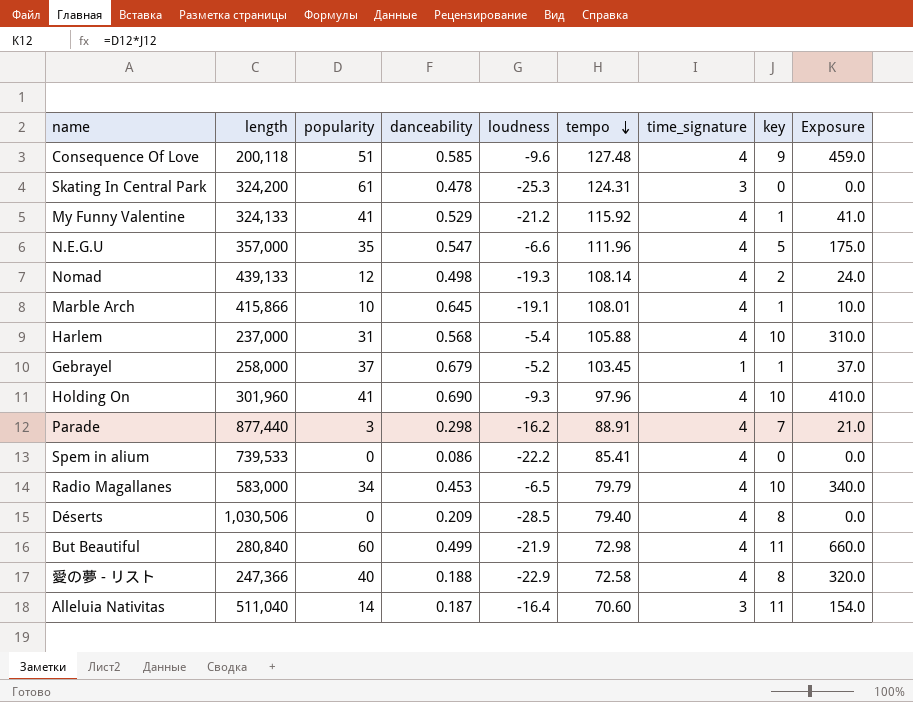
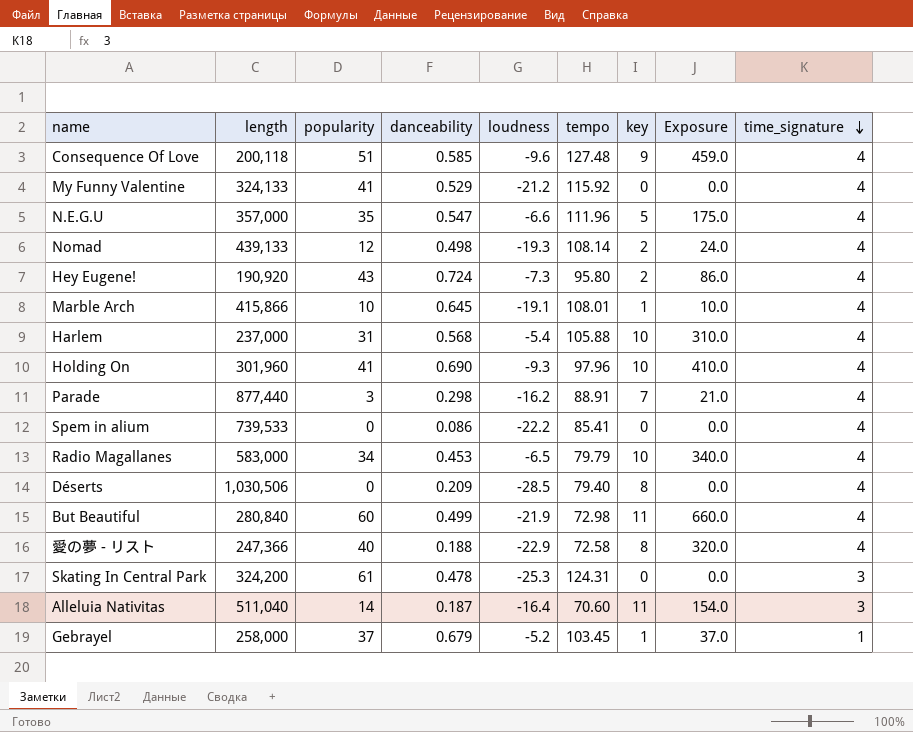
row order: tempo descending -> time_signature descending
column time_signature | position: 7 -> 9
My Funny Valentine | key: 1 -> 0
My Funny Valentine | Exposure: 41.0 -> 0.0
row Hey Eugene!: none -> 190,920 | 43 | 0.724 | -7.3 | 95.80 | 2 | 86.0 | 4

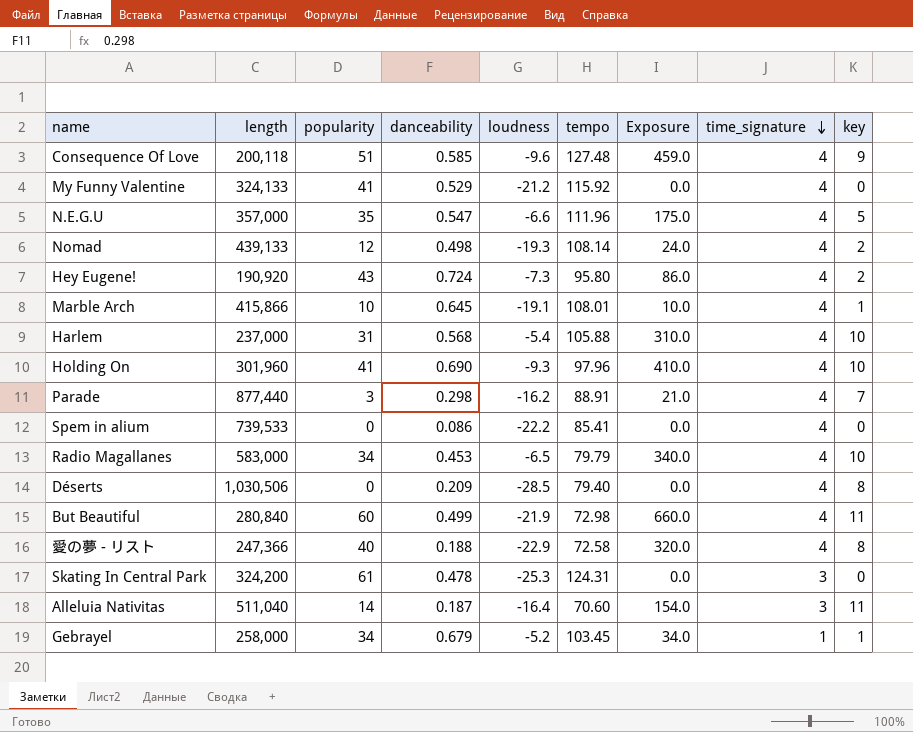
column key | position: 7 -> 9
Gebrayel | popularity: 37 -> 34
Gebrayel | Exposure: 37.0 -> 34.0

